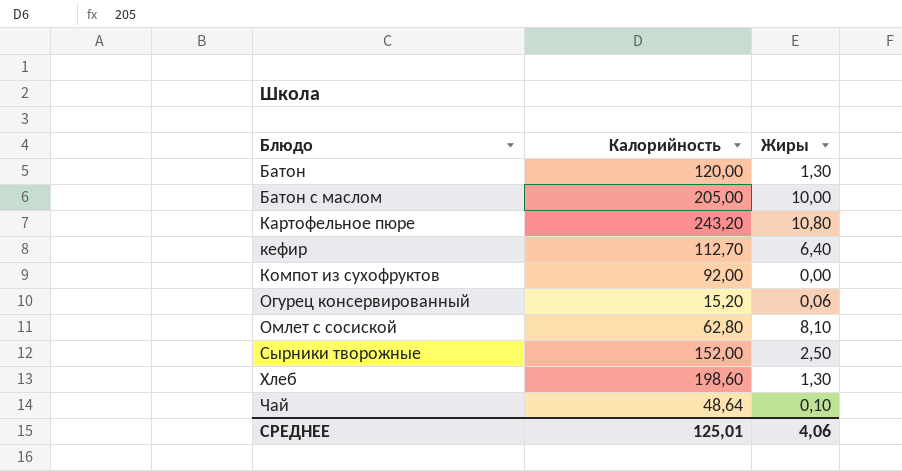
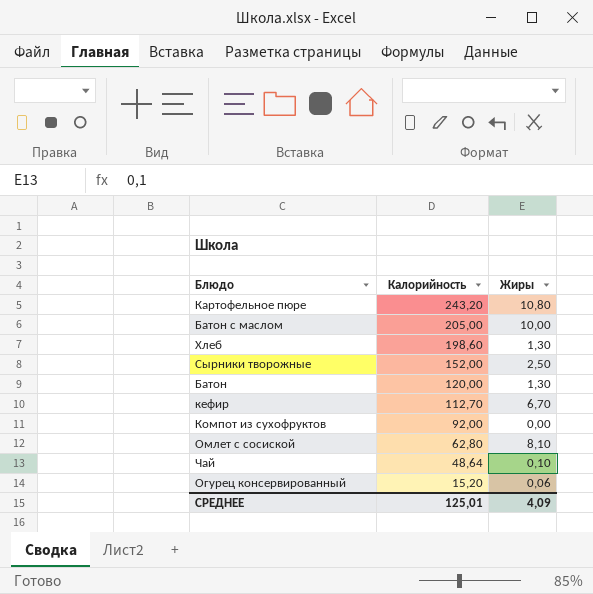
row order: Блюдо ascending -> Калорийность descending
кефир | Жиры: 6,40 -> 6,70
СРЕДНЕЕ | Жиры: 4,06 -> 4,09

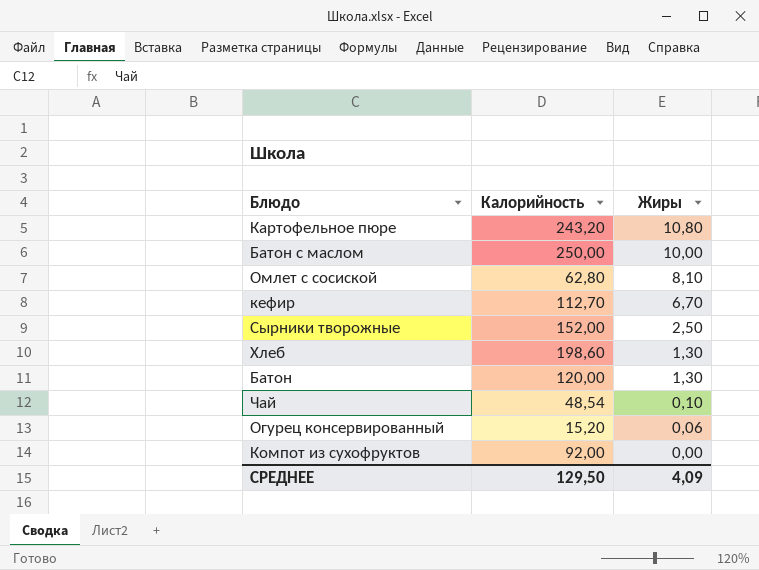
row order: Калорийность descending -> Жиры descending
Батон с маслом | Калорийность: 205,00 -> 250,00
Чай | Калорийность: 48,64 -> 48,54
СРЕДНЕЕ | Калорийность: 125,01 -> 129,50

